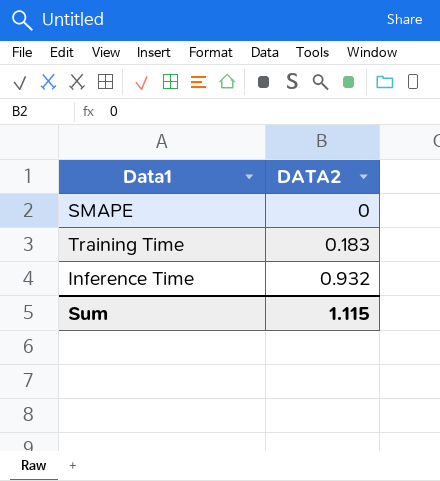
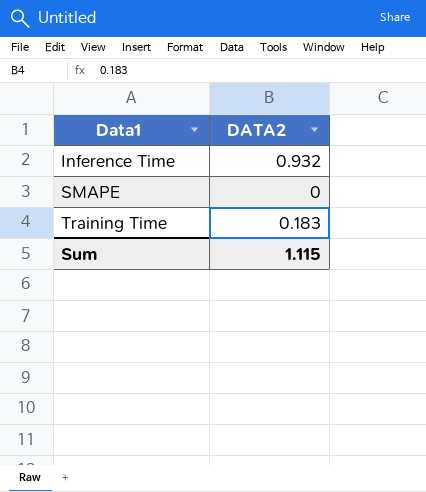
row order: DATA2 ascending -> Data1 ascending

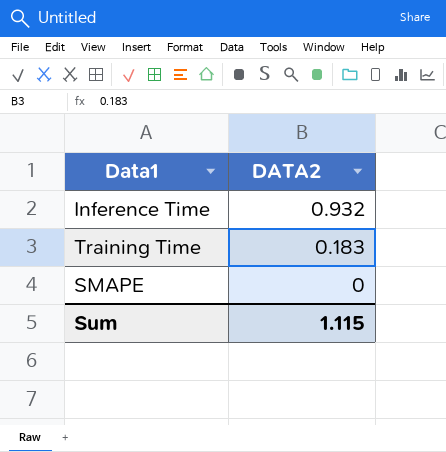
row order: Data1 ascending -> DATA2 descending

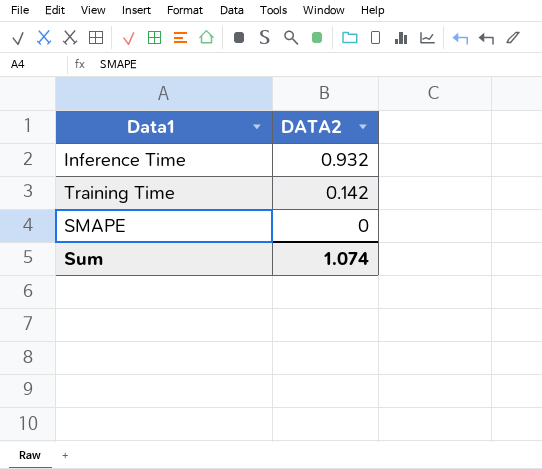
Training Time | DATA2: 0.183 -> 0.142
Sum | DATA2: 1.115 -> 1.074

